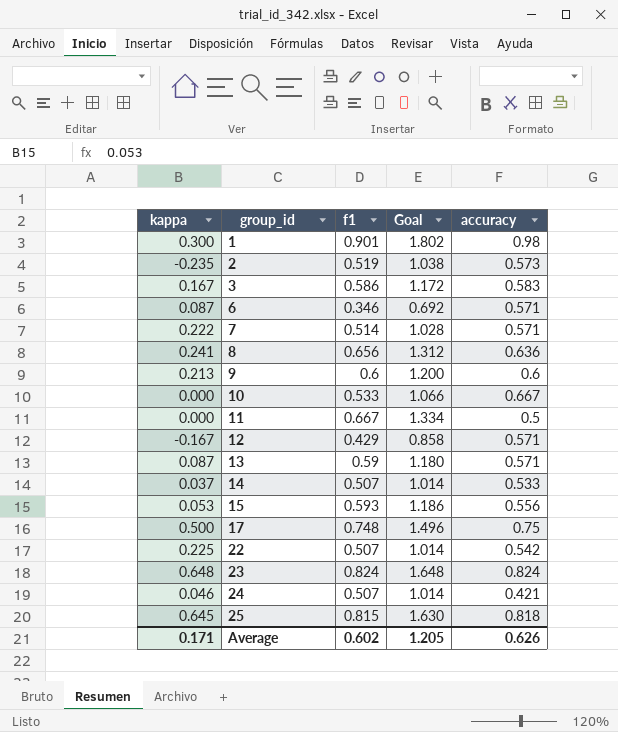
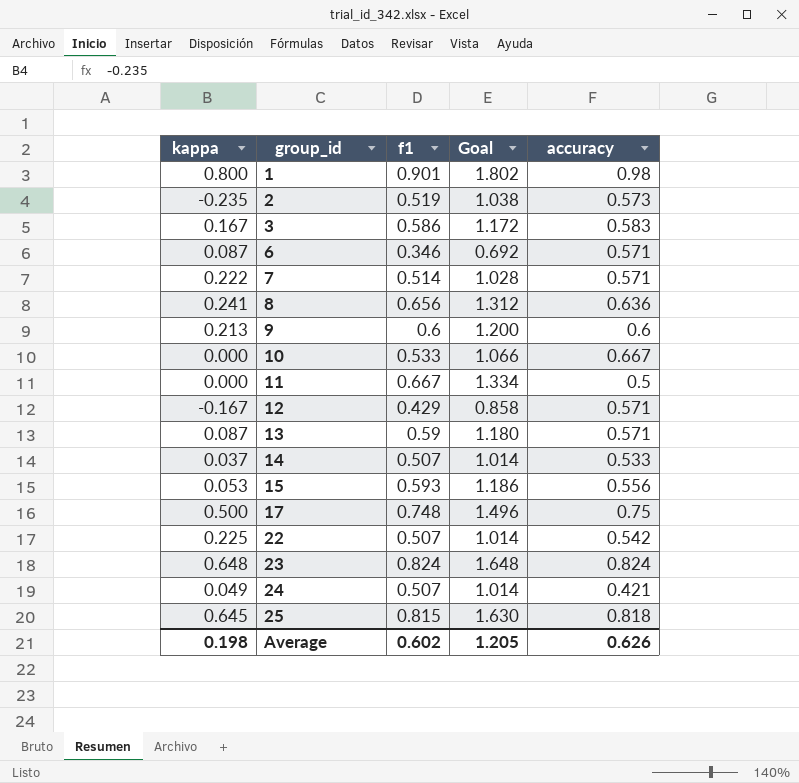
1 | kappa: 0.300 -> 0.800
24 | kappa: 0.046 -> 0.049
Average | kappa: 0.171 -> 0.198

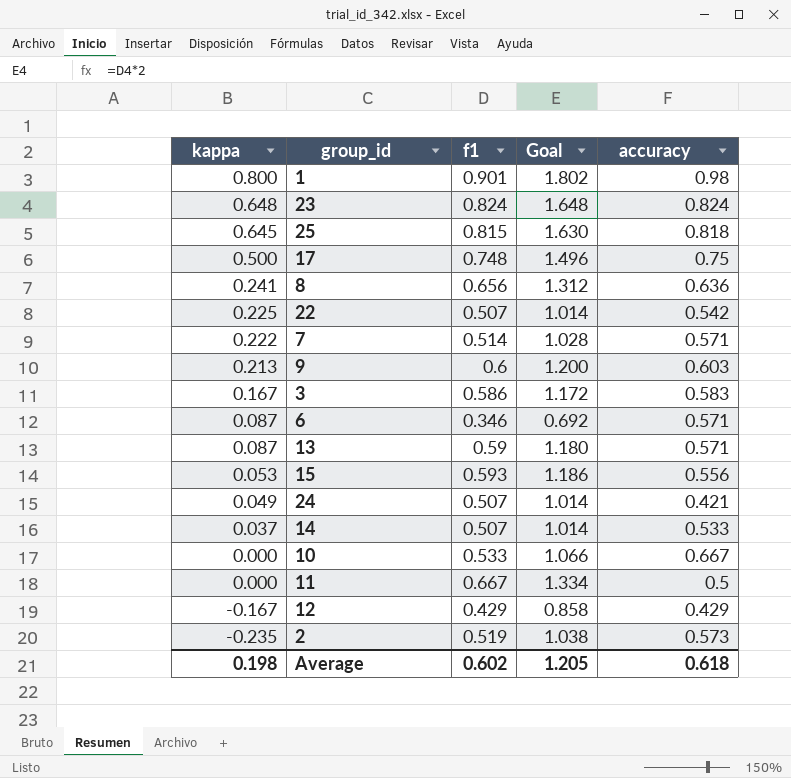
row order: group_id ascending -> kappa descending
9 | accuracy: 0.6 -> 0.603
12 | accuracy: 0.571 -> 0.429
Average | accuracy: 0.626 -> 0.618

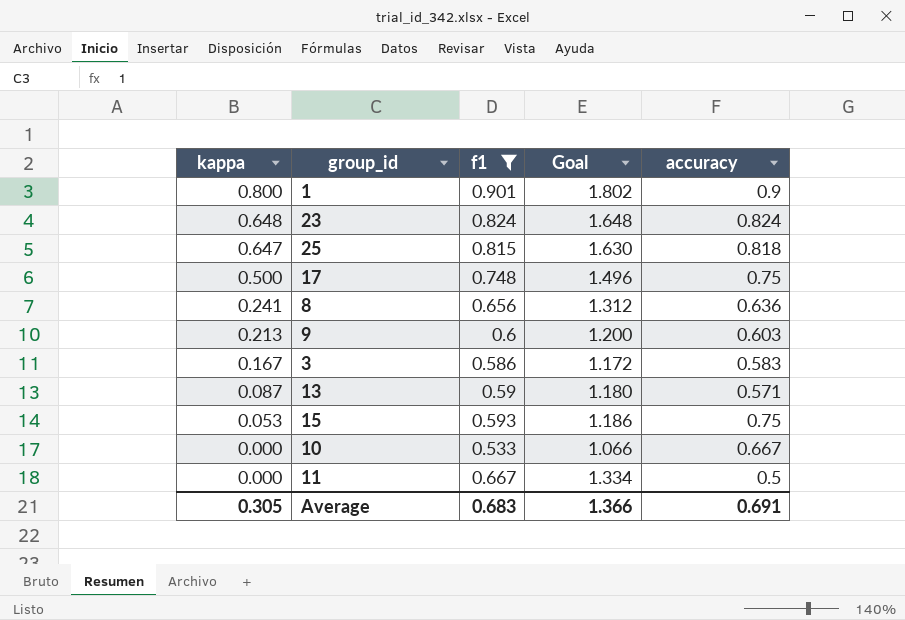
filter: none -> f1 >= 0.533
1 | accuracy: 0.98 -> 0.9
25 | kappa: 0.645 -> 0.647
15 | accuracy: 0.556 -> 0.75
Average | kappa: 0.198 -> 0.305
Average | f1: 0.602 -> 0.683
Average | Goal: 1.205 -> 1.366
Average | accuracy: 0.618 -> 0.691

